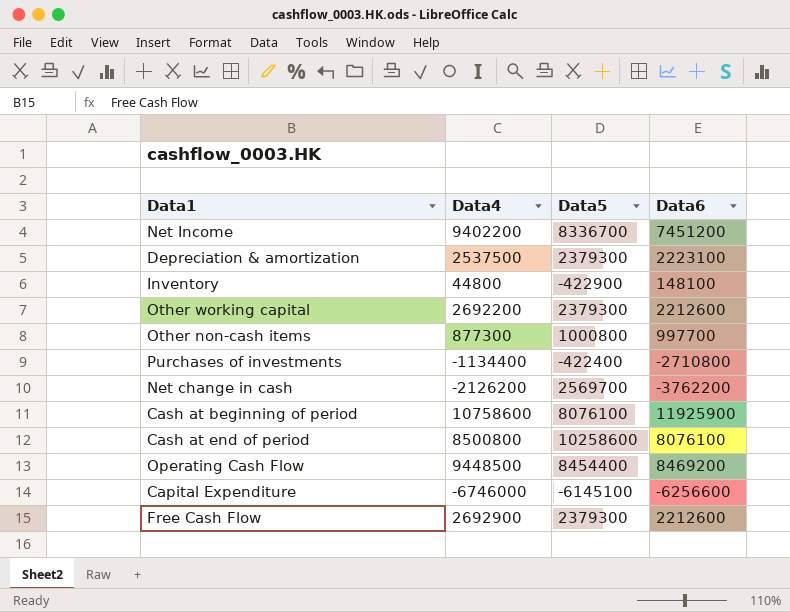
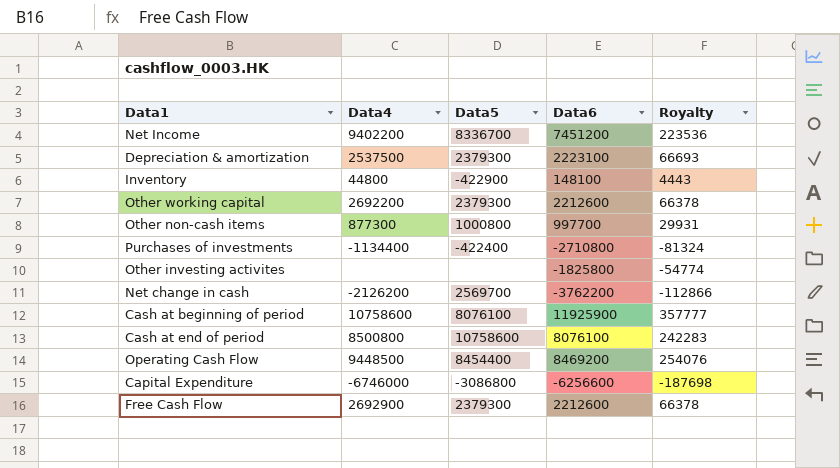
column Royalty | formula: none -> [Data6] * 0.03
row Other investing activites: none -> none | none | -1825800 | -54774
Cash at end of period | Data5: 10258600 -> 10758600
Capital Expenditure | Data5: -6145100 -> -3086800

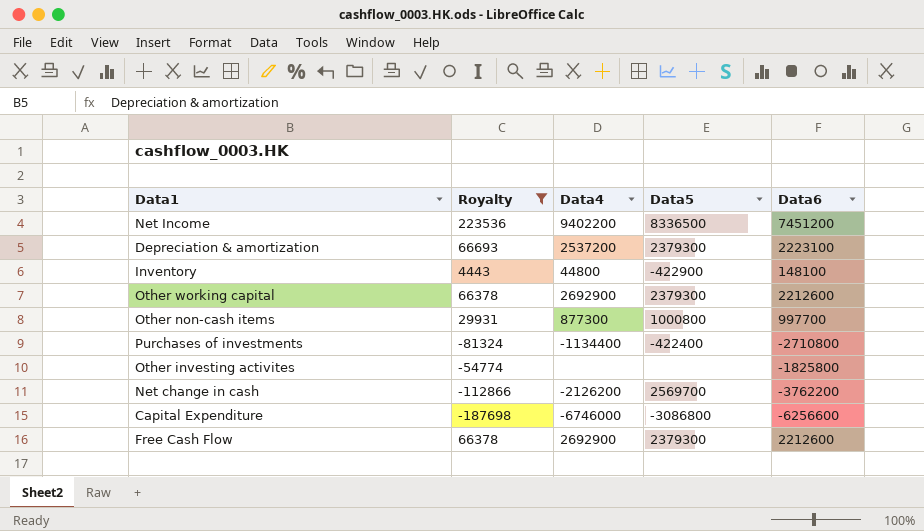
filter: none -> Royalty <= 223536
column Royalty | position: 5 -> 2
Net Income | Data5: 8336700 -> 8336500
Depreciation & amortization | Data4: 2537500 -> 2537200
Other working capital | Data4: 2692200 -> 2692900

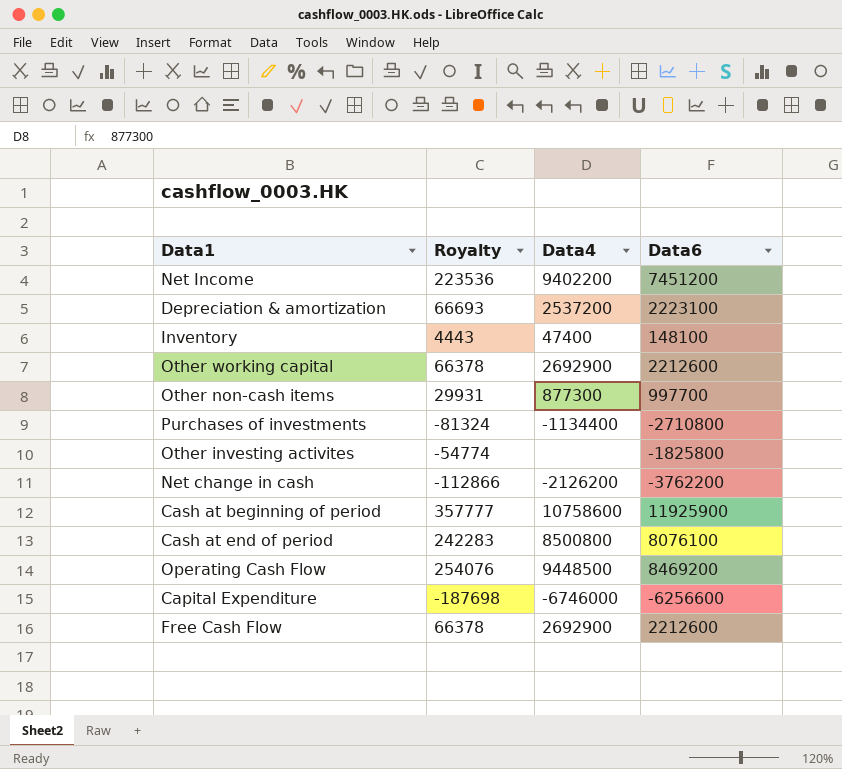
filter: Royalty <= 223536 -> none
column Data5 | position: 4 -> none
Inventory | Data4: 44800 -> 47400

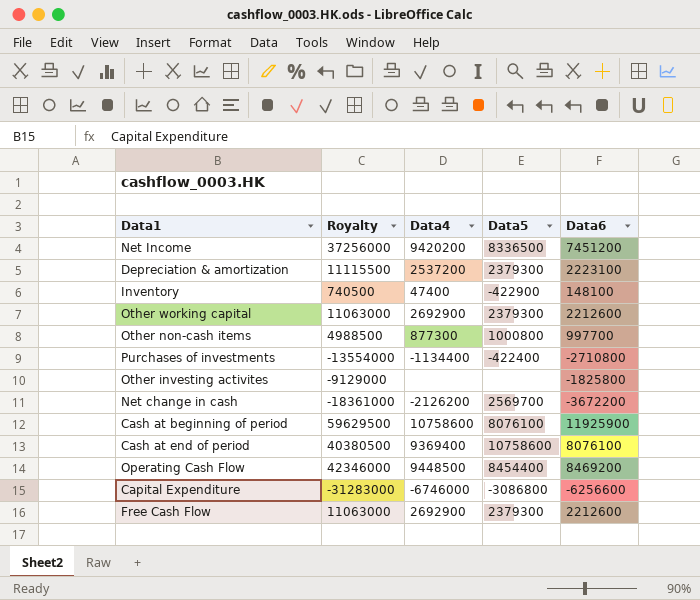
column Royalty | formula: [Data6] * 0.03 -> [Data6] * 5
column Data5 | position: none -> 4
Net Income | Data4: 9402200 -> 9420200
Net change in cash | Data6: -3762200 -> -3672200
Cash at end of period | Data4: 8500800 -> 9369400

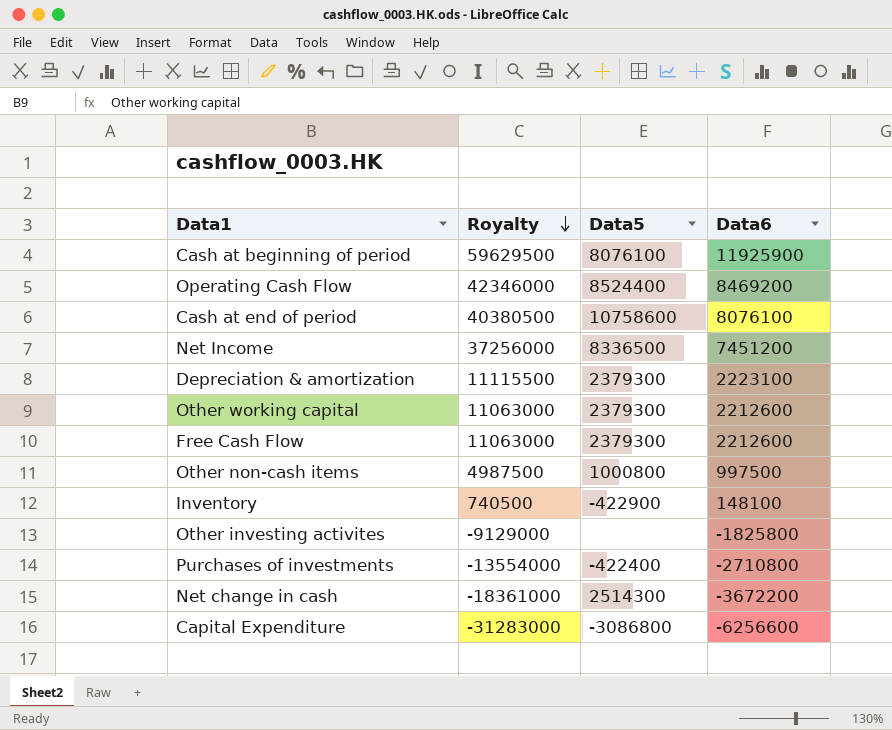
row order: none -> Royalty descending
column Data4 | position: 3 -> none
Operating Cash Flow | Data5: 8454400 -> 8524400
Other non-cash items | Royalty: 4988500 -> 4987500
Other non-cash items | Data6: 997700 -> 997500
Net change in cash | Data5: 2569700 -> 2514300

